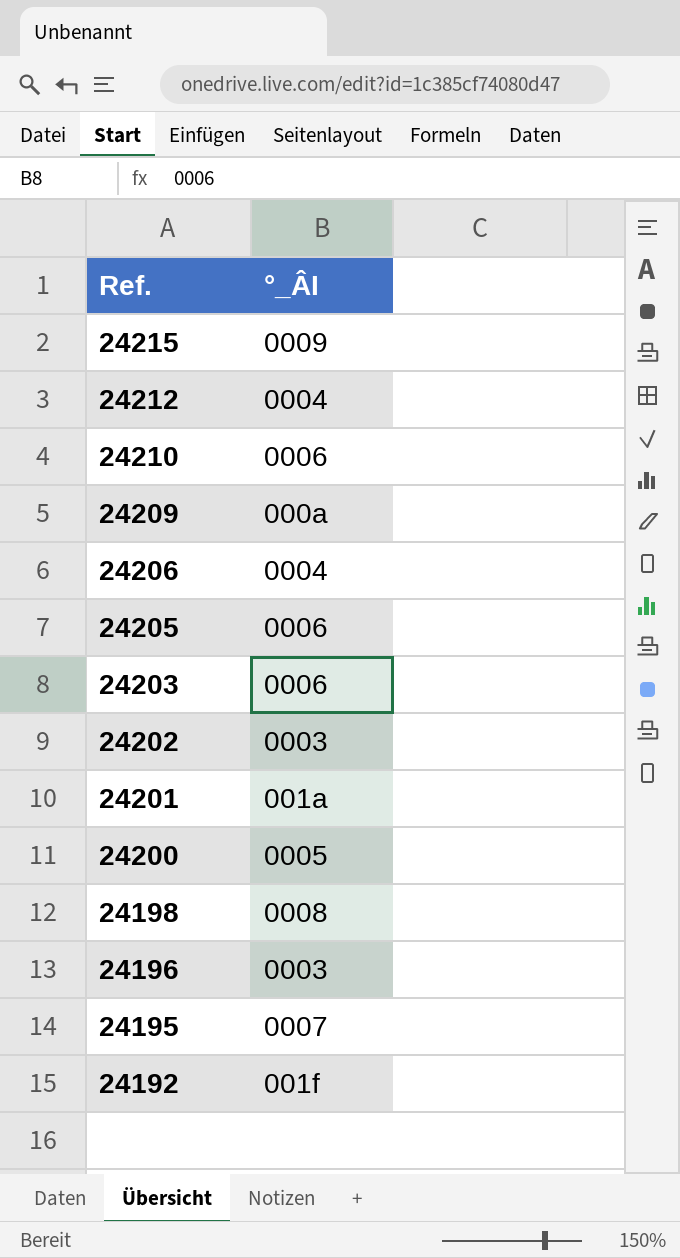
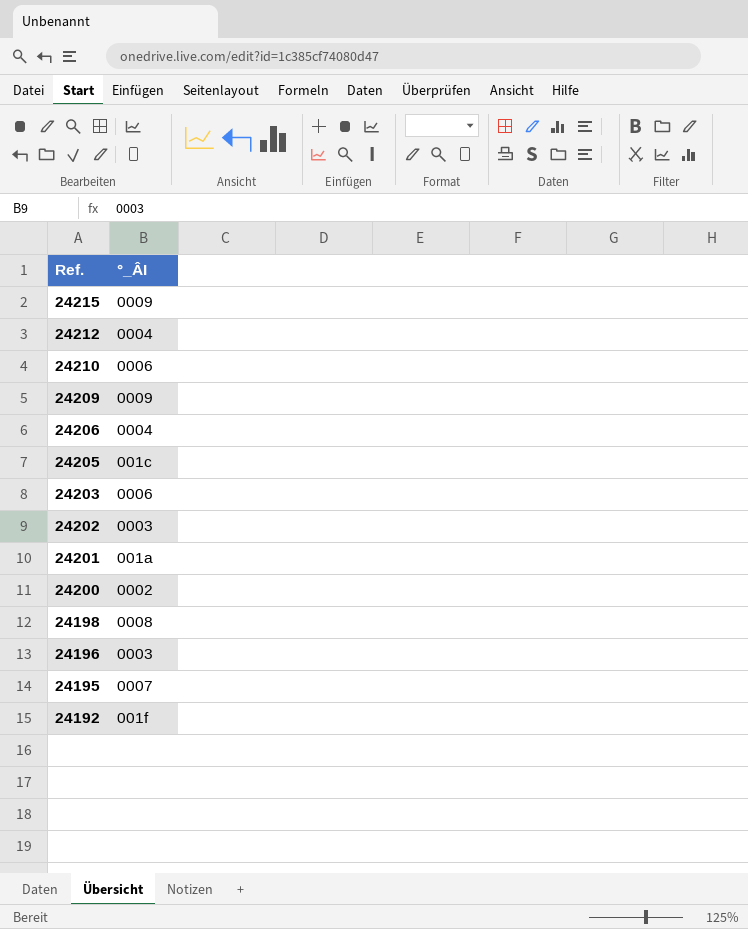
24209 | °_ÂI: 000a -> 0009
24205 | °_ÂI: 0006 -> 001c
24200 | °_ÂI: 0005 -> 0002

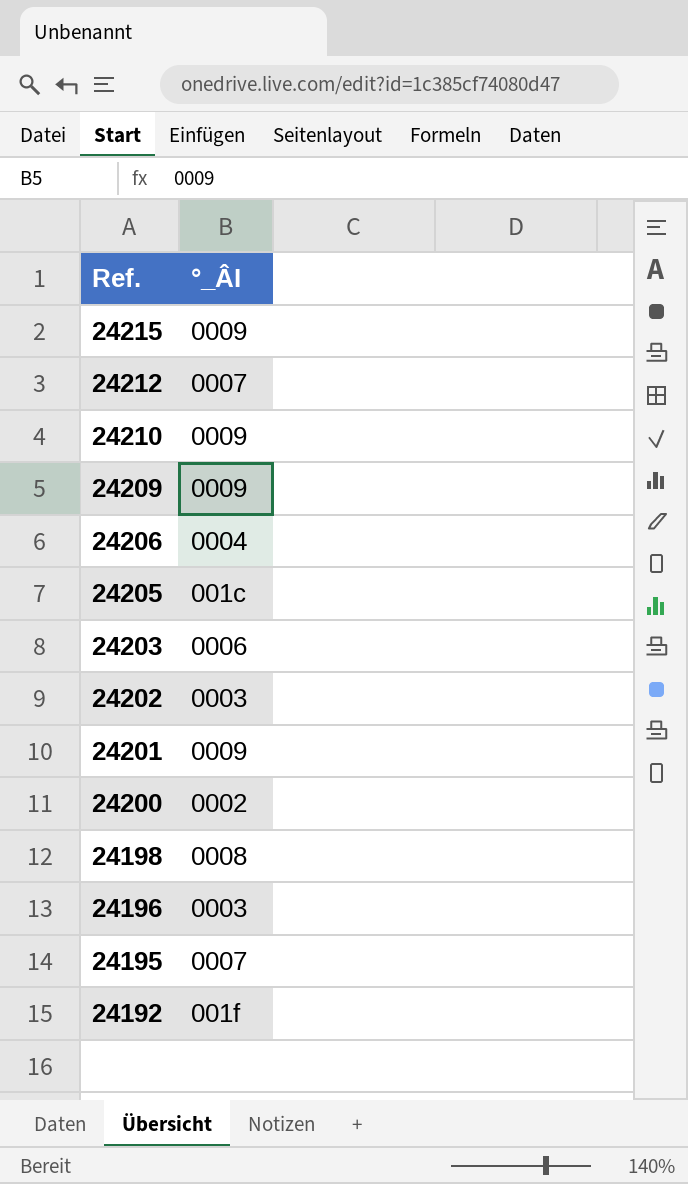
24212 | °_ÂI: 0004 -> 0007
24210 | °_ÂI: 0006 -> 0009
24201 | °_ÂI: 001a -> 0009

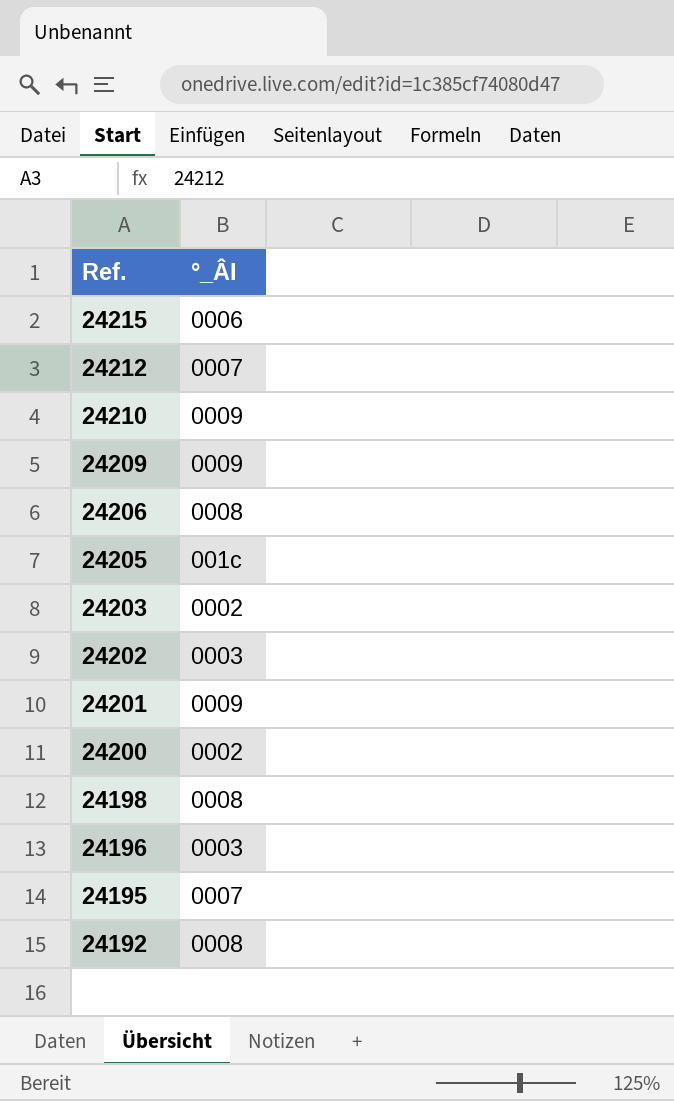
24215 | °_ÂI: 0009 -> 0006
24206 | °_ÂI: 0004 -> 0008
24203 | °_ÂI: 0006 -> 0002
24192 | °_ÂI: 001f -> 0008

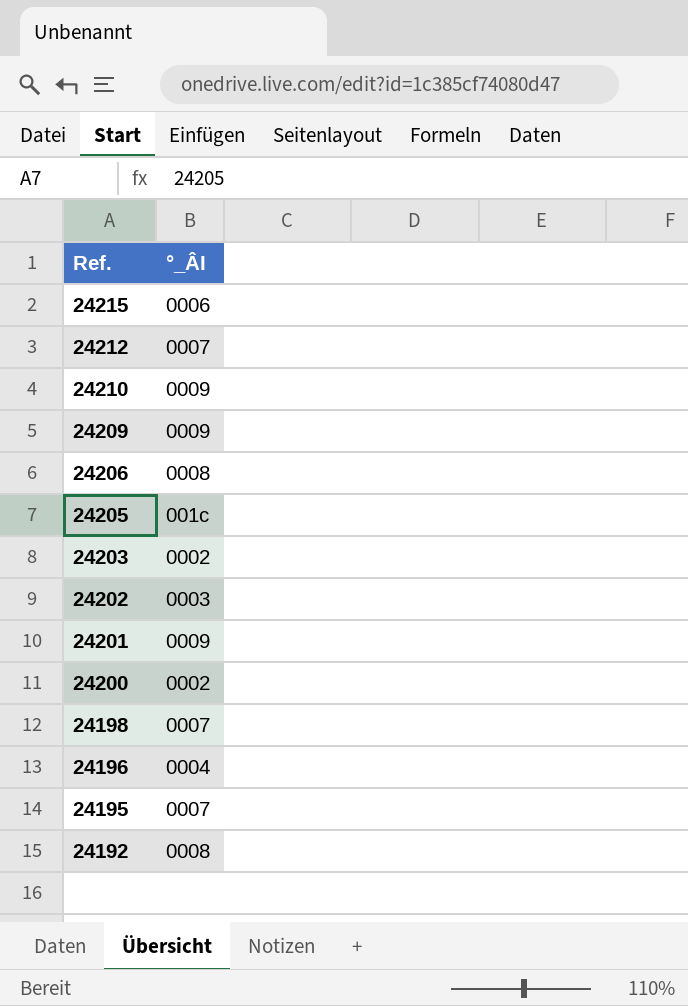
24198 | °_ÂI: 0008 -> 0007
24196 | °_ÂI: 0003 -> 0004

